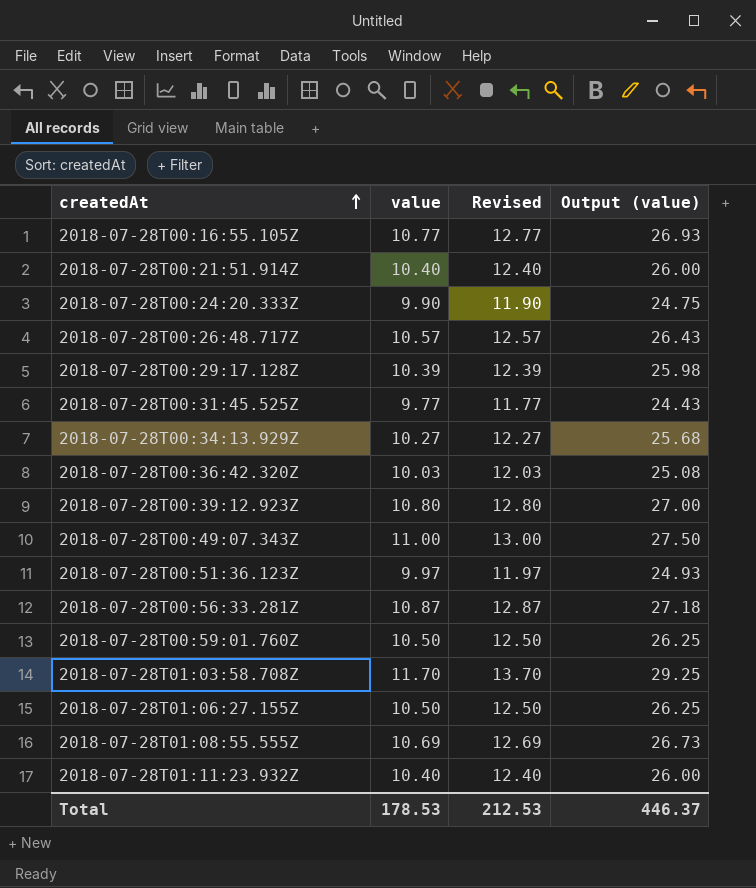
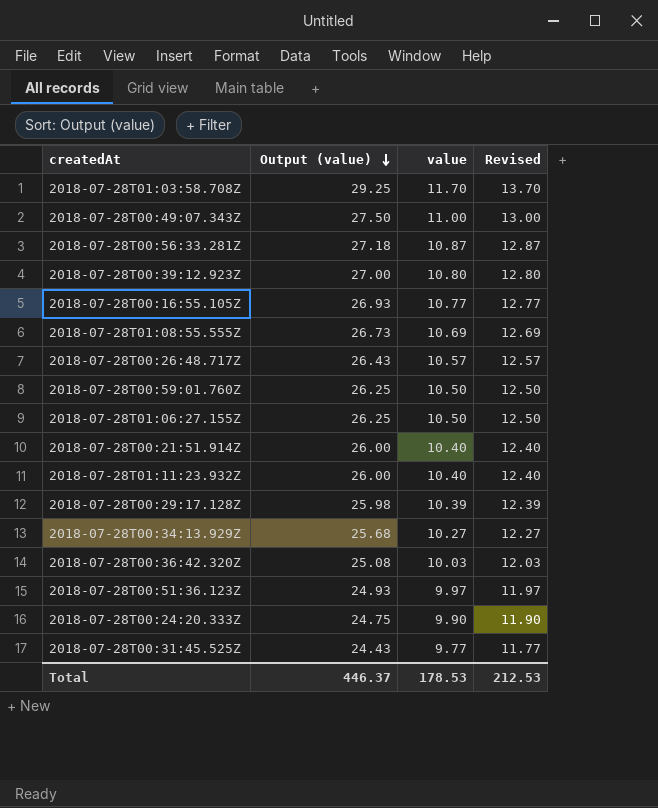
row order: createdAt ascending -> Output (value) descending
column Output (value) | position: 4 -> 2

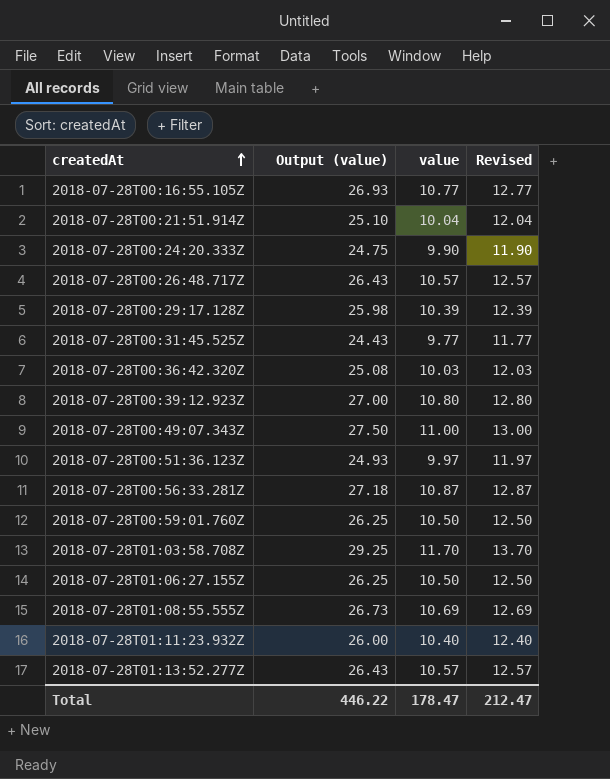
row order: Output (value) descending -> createdAt ascending
row 2018-07-28T00:34:13.929Z: 25.68 | 10.27 | 12.27 -> none
2018-07-28T00:21:51.914Z | Output (value): 26.00 -> 25.10
2018-07-28T00:21:51.914Z | value: 10.40 -> 10.04
2018-07-28T00:21:51.914Z | Revised: 12.40 -> 12.04
row 2018-07-28T01:13:52.277Z: none -> 26.43 | 10.57 | 12.57
Total | Output (value): 446.37 -> 446.22
Total | value: 178.53 -> 178.47
Total | Revised: 212.53 -> 212.47

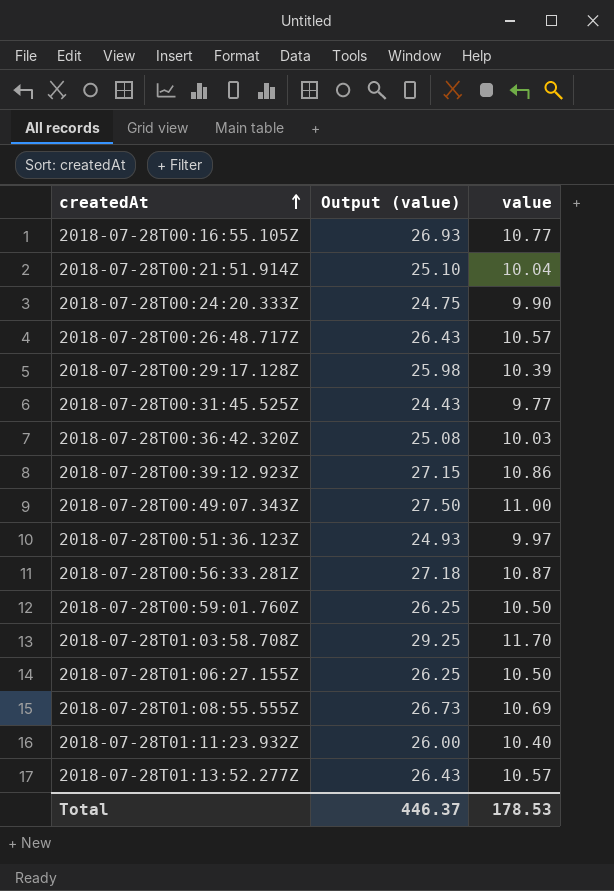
column Revised | formula: [value] + 2 -> none
2018-07-28T00:39:12.923Z | Output (value): 27.00 -> 27.15
2018-07-28T00:39:12.923Z | value: 10.80 -> 10.86
Total | Output (value): 446.22 -> 446.37
Total | value: 178.47 -> 178.53

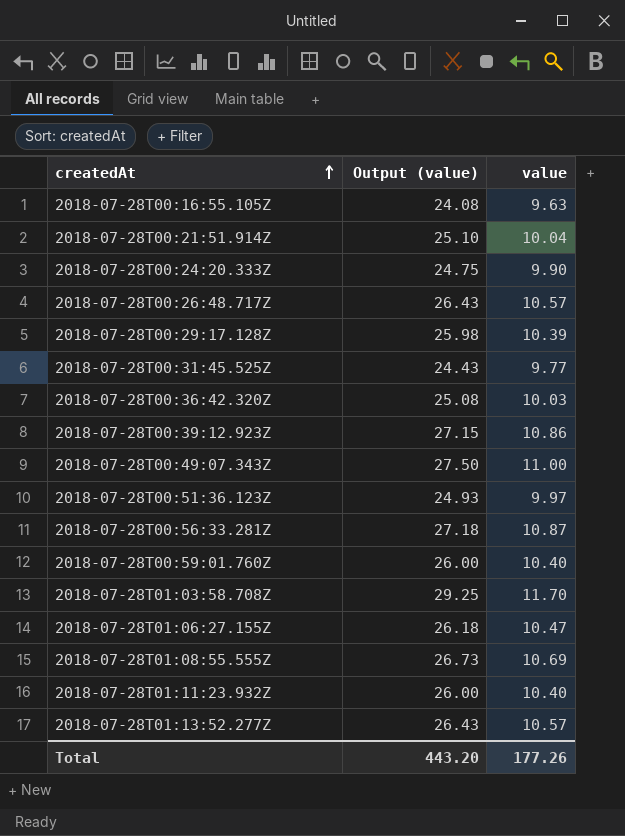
2018-07-28T00:16:55.105Z | Output (value): 26.93 -> 24.08
2018-07-28T00:16:55.105Z | value: 10.77 -> 9.63
2018-07-28T00:59:01.760Z | Output (value): 26.25 -> 26.00
2018-07-28T00:59:01.760Z | value: 10.50 -> 10.40
2018-07-28T01:06:27.155Z | Output (value): 26.25 -> 26.18
2018-07-28T01:06:27.155Z | value: 10.50 -> 10.47
Total | Output (value): 446.37 -> 443.20
Total | value: 178.53 -> 177.26

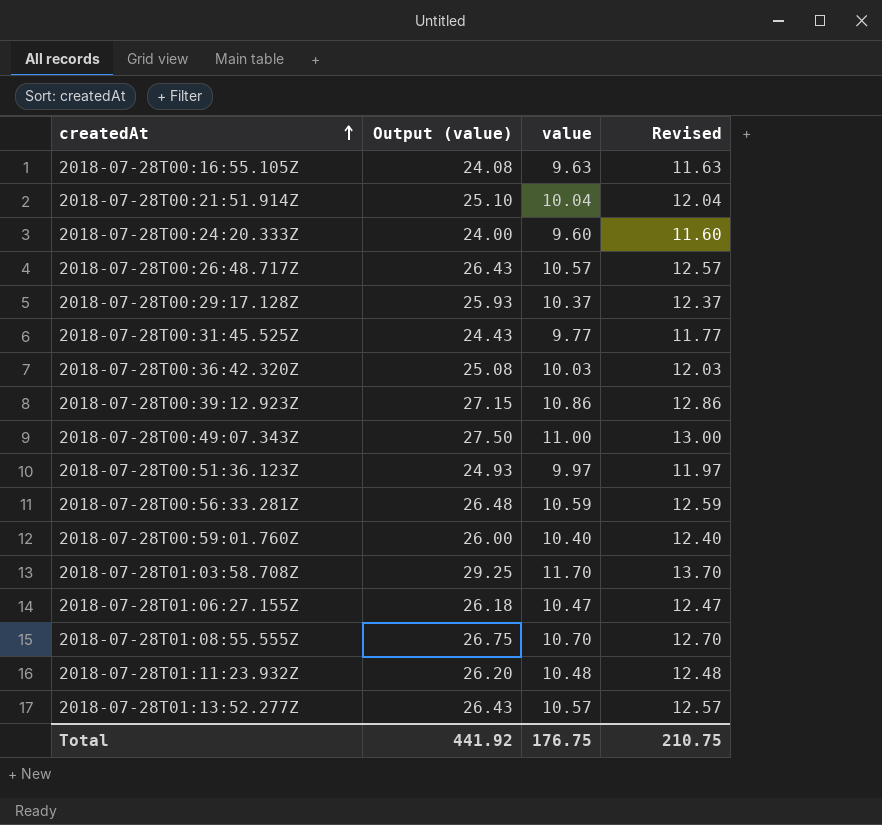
column Revised | formula: none -> [value] + 2
2018-07-28T00:24:20.333Z | Output (value): 24.75 -> 24.00
2018-07-28T00:24:20.333Z | value: 9.90 -> 9.60
2018-07-28T00:29:17.128Z | Output (value): 25.98 -> 25.93
2018-07-28T00:29:17.128Z | value: 10.39 -> 10.37
2018-07-28T00:56:33.281Z | Output (value): 27.18 -> 26.48
2018-07-28T00:56:33.281Z | value: 10.87 -> 10.59
2018-07-28T01:08:55.555Z | Output (value): 26.73 -> 26.75
2018-07-28T01:08:55.555Z | value: 10.69 -> 10.70
2018-07-28T01:11:23.932Z | Output (value): 26.00 -> 26.20
2018-07-28T01:11:23.932Z | value: 10.40 -> 10.48
Total | Output (value): 443.20 -> 441.92
Total | value: 177.26 -> 176.75

